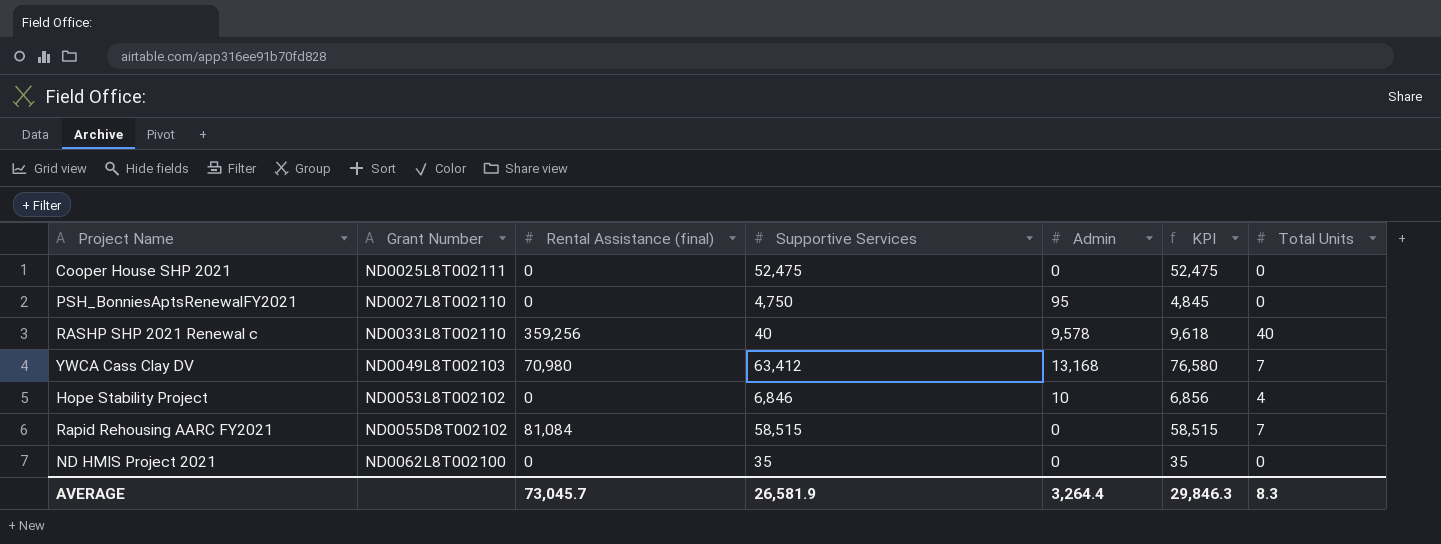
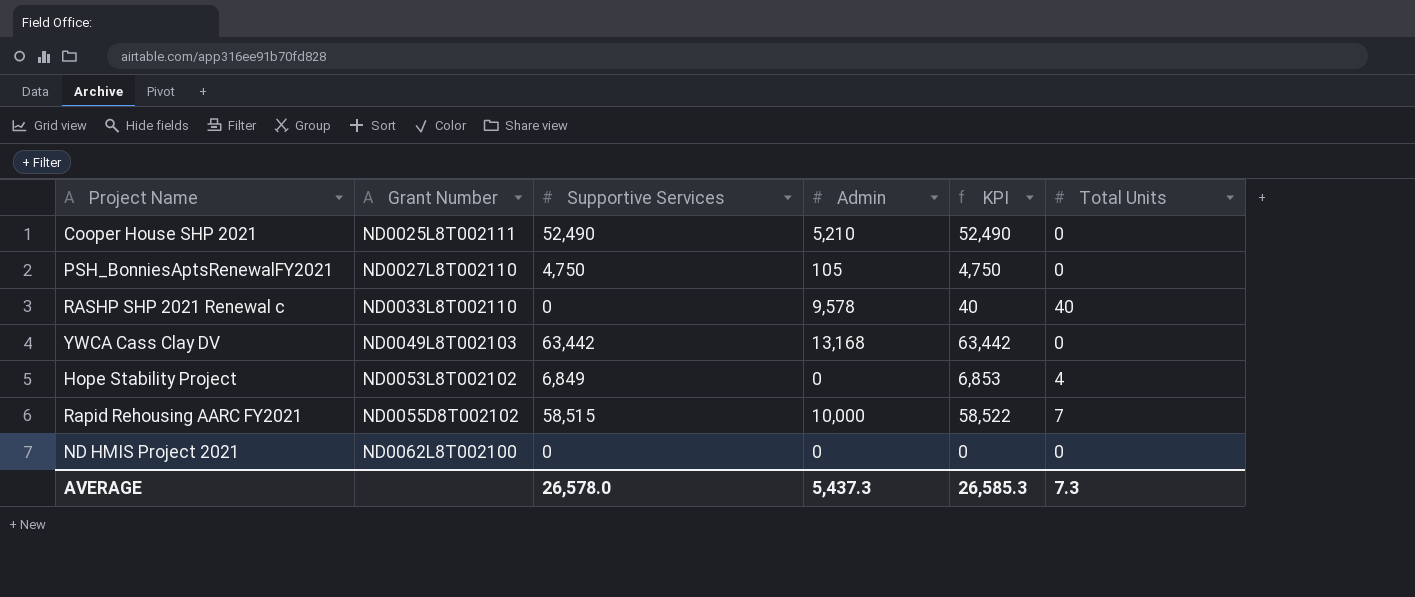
column Rental Assistance (final) | position: 3 -> none
column KPI | formula: [Supportive Services] + [Admin] -> [Supportive Services] + [Total Units]
Cooper House SHP 2021 | Supportive Services: 52,475 -> 52,490
Cooper House SHP 2021 | Admin: 0 -> 5,210
PSH_BonniesAptsRenewalFY2021 | Admin: 95 -> 105
RASHP SHP 2021 Renewal c | Supportive Services: 40 -> 0
YWCA Cass Clay DV | Supportive Services: 63,412 -> 63,442
YWCA Cass Clay DV | Total Units: 7 -> 0
Hope Stability Project | Supportive Services: 6,846 -> 6,849
Hope Stability Project | Admin: 10 -> 0
Rapid Rehousing AARC FY2021 | Admin: 0 -> 10,000
ND HMIS Project 2021 | Supportive Services: 35 -> 0
AVERAGE | Supportive Services: 26,581.9 -> 26,578.0
AVERAGE | Admin: 3,264.4 -> 5,437.3
AVERAGE | KPI: 29,846.3 -> 26,585.3
AVERAGE | Total Units: 8.3 -> 7.3

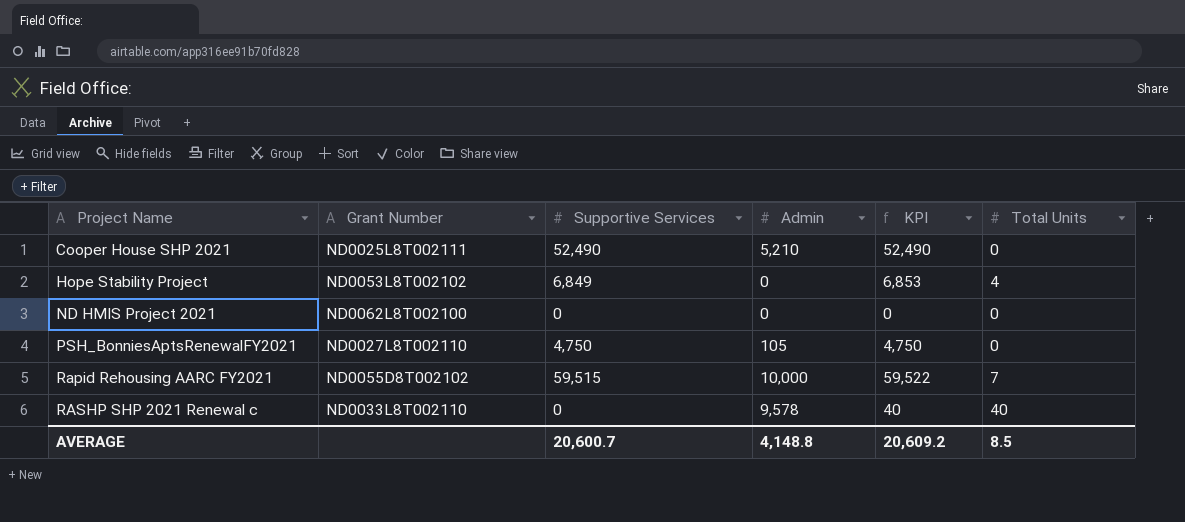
row order: Grant Number ascending -> Project Name ascending
row YWCA Cass Clay DV: ND0049L8T002103 | 63,442 | 13,168 | 63,442 | 0 -> none
Rapid Rehousing AARC FY2021 | Supportive Services: 58,515 -> 59,515
Rapid Rehousing AARC FY2021 | KPI: 58,522 -> 59,522
AVERAGE | Supportive Services: 26,578.0 -> 20,600.7
AVERAGE | Admin: 5,437.3 -> 4,148.8
AVERAGE | KPI: 26,585.3 -> 20,609.2
AVERAGE | Total Units: 7.3 -> 8.5

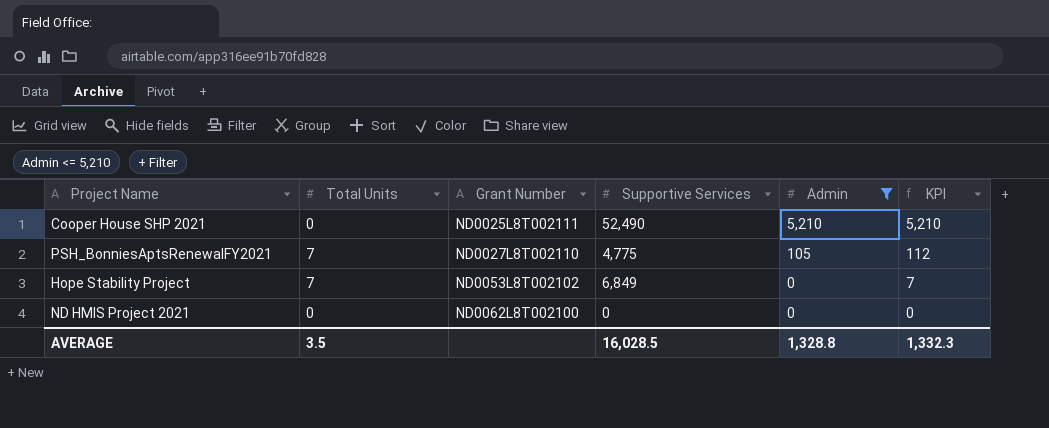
filter: none -> Admin <= 5,210
row order: Project Name ascending -> Grant Number ascending
column Total Units | position: 6 -> 2
column KPI | formula: [Supportive Services] + [Total Units] -> [Total Units] + [Admin]
PSH_BonniesAptsRenewalFY2021 | Total Units: 0 -> 7
PSH_BonniesAptsRenewalFY2021 | Supportive Services: 4,750 -> 4,775
Hope Stability Project | Total Units: 4 -> 7
AVERAGE | Total Units: 8.5 -> 3.5
AVERAGE | Supportive Services: 20,600.7 -> 16,028.5
AVERAGE | Admin: 4,148.8 -> 1,328.8
AVERAGE | KPI: 20,609.2 -> 1,332.3

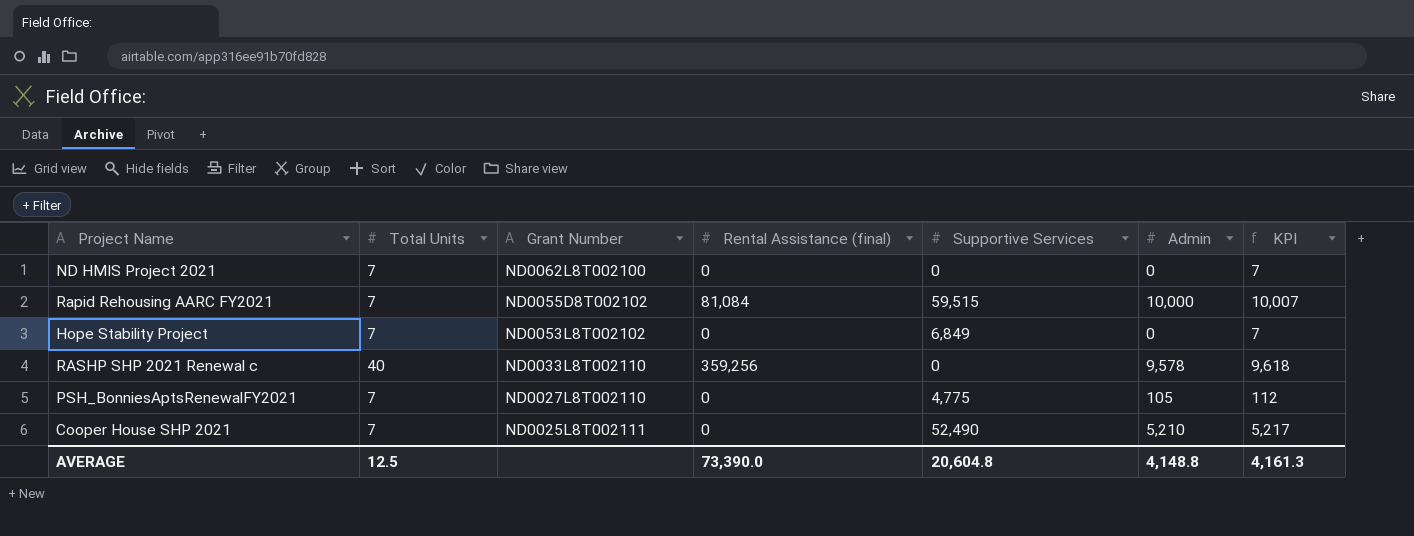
filter: Admin <= 5,210 -> none
row order: Grant Number ascending -> Grant Number descending
column Rental Assistance (final) | position: none -> 4
ND HMIS Project 2021 | Total Units: 0 -> 7
ND HMIS Project 2021 | KPI: 0 -> 7
Cooper House SHP 2021 | Total Units: 0 -> 7
Cooper House SHP 2021 | KPI: 5,210 -> 5,217
AVERAGE | Total Units: 3.5 -> 12.5
AVERAGE | Supportive Services: 16,028.5 -> 20,604.8
AVERAGE | Admin: 1,328.8 -> 4,148.8
AVERAGE | KPI: 1,332.3 -> 4,161.3

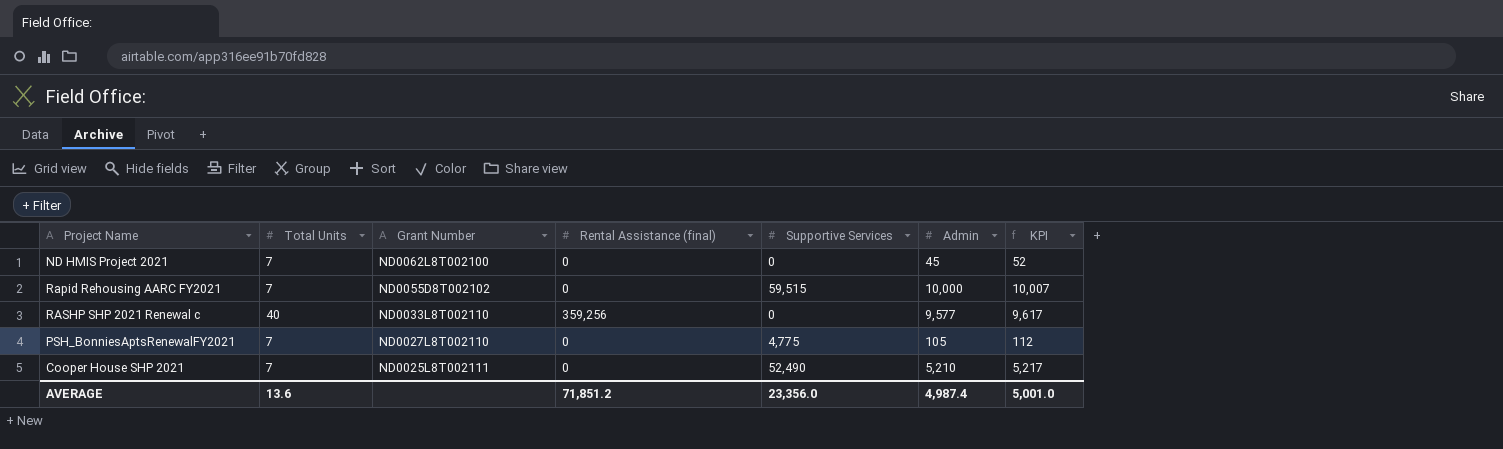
row Hope Stability Project: 7 | ND0053L8T002102 | 0 | 6,849 | 0 | 7 -> none
ND HMIS Project 2021 | Admin: 0 -> 45
ND HMIS Project 2021 | KPI: 7 -> 52
Rapid Rehousing AARC FY2021 | Rental Assistance (final): 81,084 -> 0
RASHP SHP 2021 Renewal c | Admin: 9,578 -> 9,577
RASHP SHP 2021 Renewal c | KPI: 9,618 -> 9,617
AVERAGE | Total Units: 12.5 -> 13.6
AVERAGE | Rental Assistance (final): 73,390.0 -> 71,851.2
AVERAGE | Supportive Services: 20,604.8 -> 23,356.0
AVERAGE | Admin: 4,148.8 -> 4,987.4
AVERAGE | KPI: 4,161.3 -> 5,001.0

